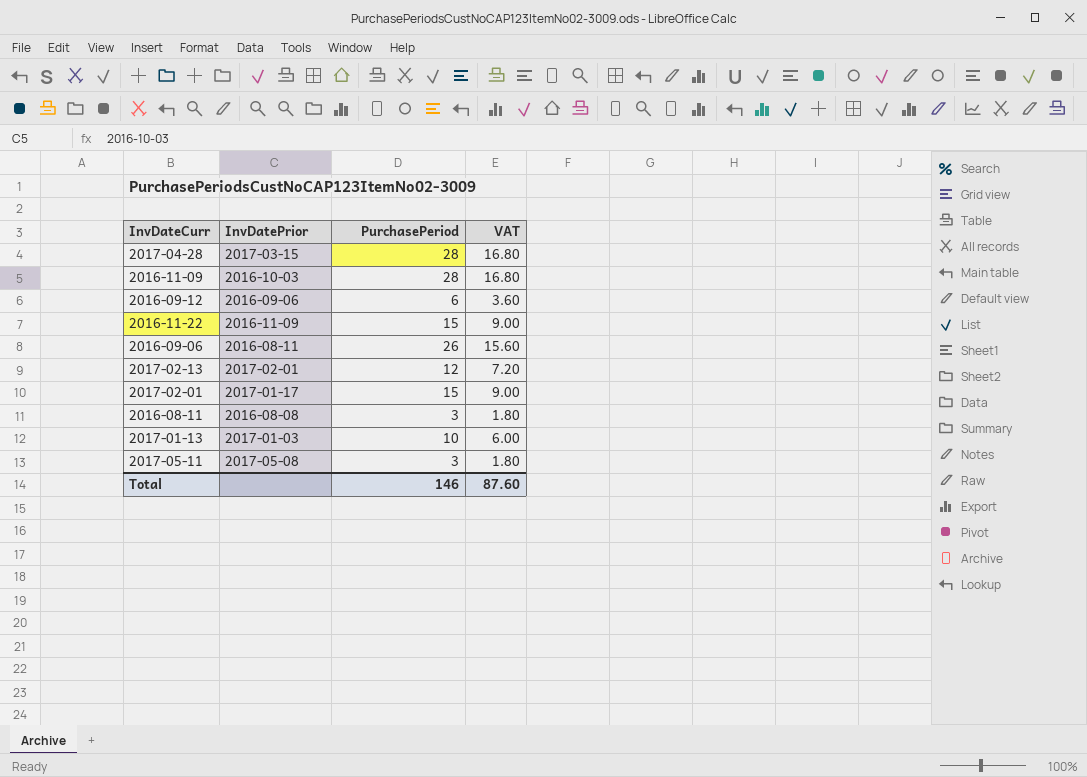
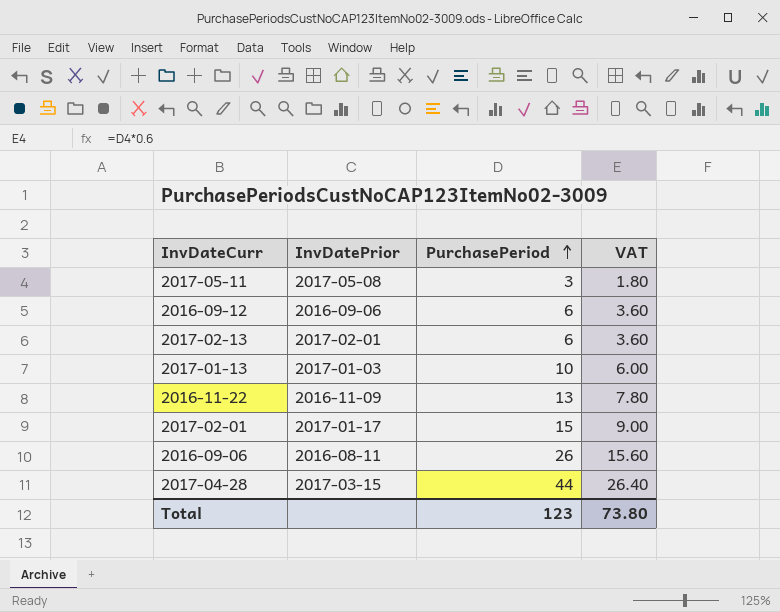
row order: none -> PurchasePeriod ascending
row 2016-11-09: 2016-10-03 | 28 | 16.80 -> none
row 2016-08-11: 2016-08-08 | 3 | 1.80 -> none
2017-02-13 | PurchasePeriod: 12 -> 6
2017-02-13 | VAT: 7.20 -> 3.60
2016-11-22 | PurchasePeriod: 15 -> 13
2016-11-22 | VAT: 9.00 -> 7.80
2017-04-28 | PurchasePeriod: 28 -> 44
2017-04-28 | VAT: 16.80 -> 26.40
Total | PurchasePeriod: 146 -> 123
Total | VAT: 87.60 -> 73.80

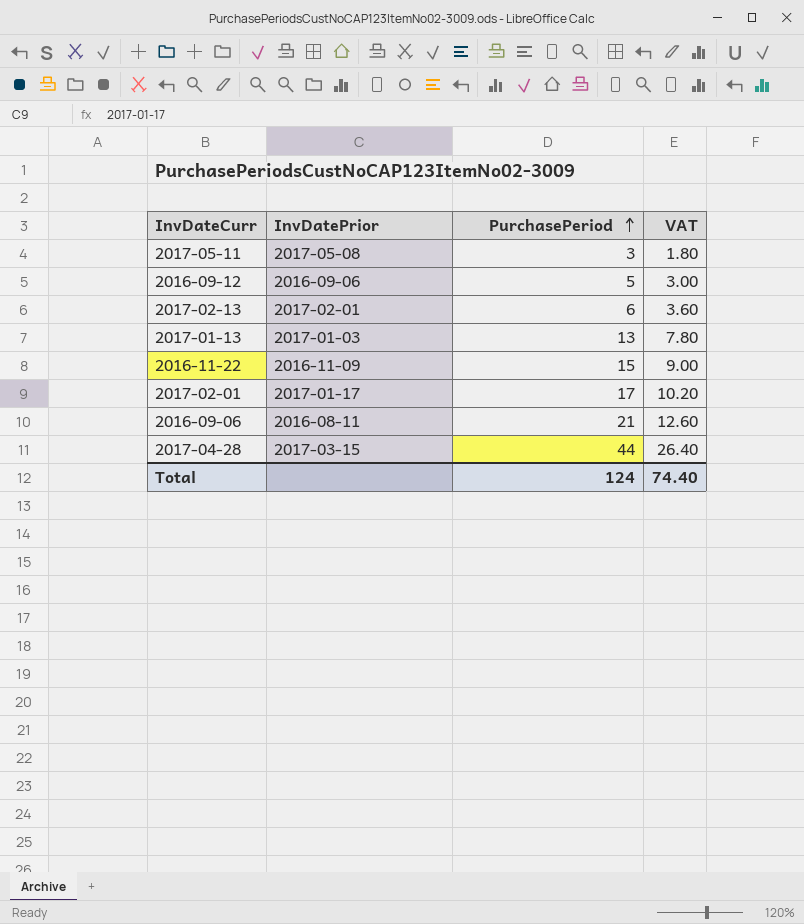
2016-09-12 | PurchasePeriod: 6 -> 5
2016-09-12 | VAT: 3.60 -> 3.00
2017-01-13 | PurchasePeriod: 10 -> 13
2017-01-13 | VAT: 6.00 -> 7.80
2016-11-22 | PurchasePeriod: 13 -> 15
2016-11-22 | VAT: 7.80 -> 9.00
2017-02-01 | PurchasePeriod: 15 -> 17
2017-02-01 | VAT: 9.00 -> 10.20
2016-09-06 | PurchasePeriod: 26 -> 21
2016-09-06 | VAT: 15.60 -> 12.60
Total | PurchasePeriod: 123 -> 124
Total | VAT: 73.80 -> 74.40

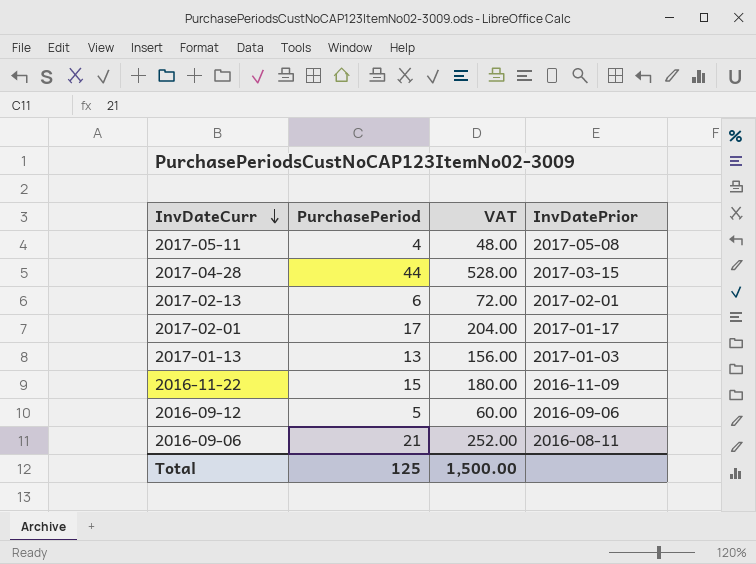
row order: PurchasePeriod ascending -> InvDateCurr descending
column VAT | formula: [PurchasePeriod] * 0.6 -> [PurchasePeriod] * 12
column InvDatePrior | position: 2 -> 4
2017-05-11 | PurchasePeriod: 3 -> 4
Total | PurchasePeriod: 124 -> 125
Total | VAT: 74.40 -> 1,500.00

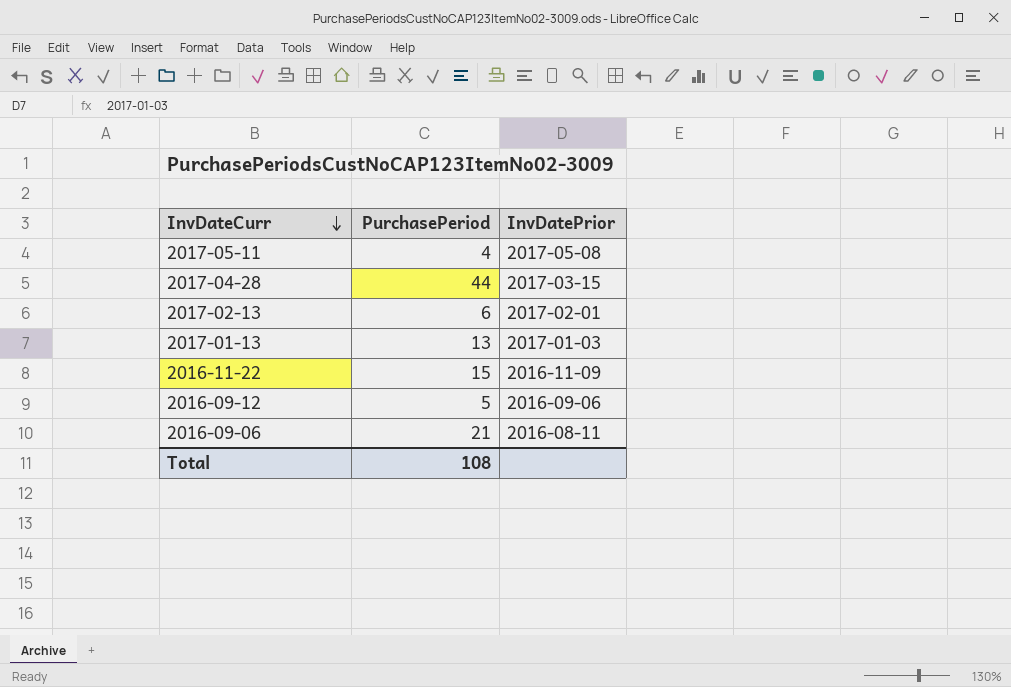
column VAT | formula: [PurchasePeriod] * 12 -> none
row 2017-02-01: 17 | 204.00 | 2017-01-17 -> none
Total | PurchasePeriod: 125 -> 108

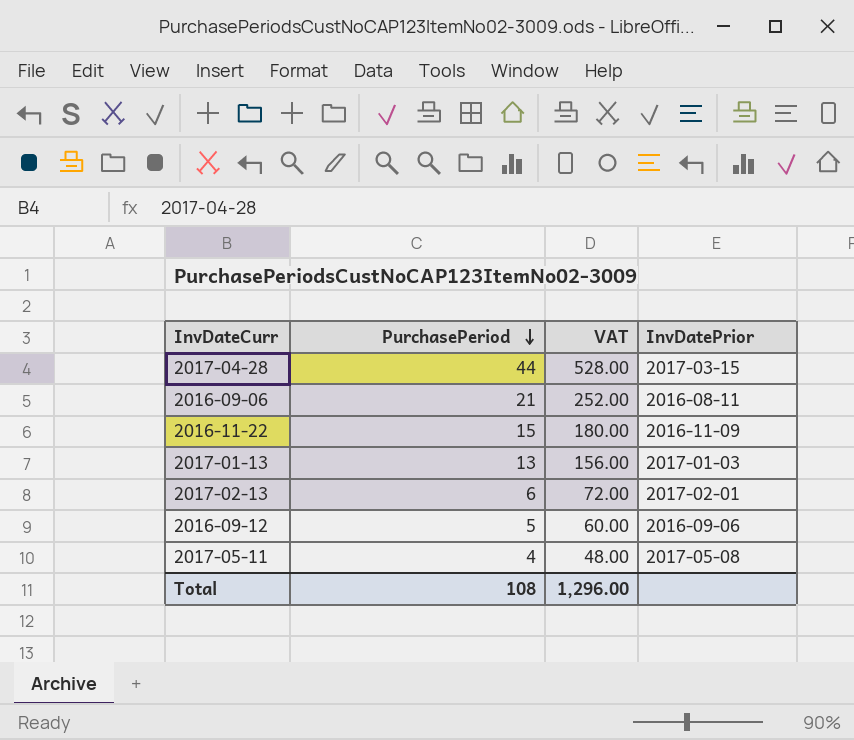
row order: InvDateCurr descending -> PurchasePeriod descending
column VAT | formula: none -> [PurchasePeriod] * 12

